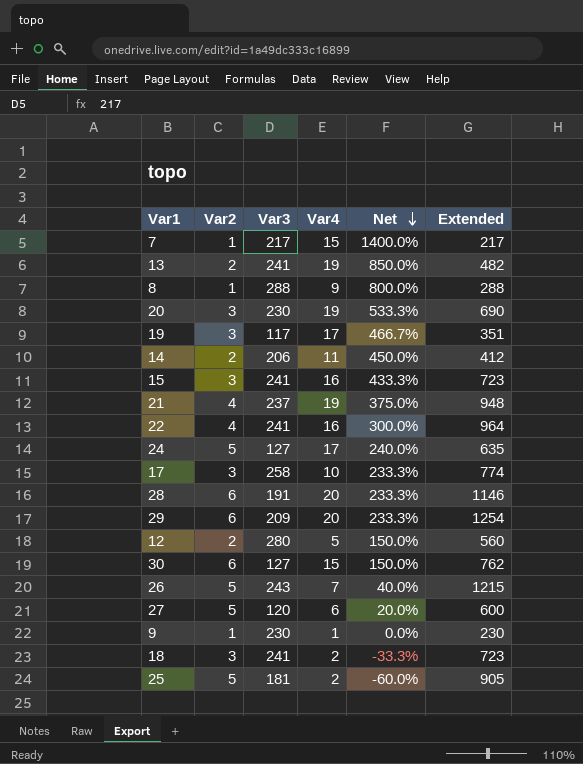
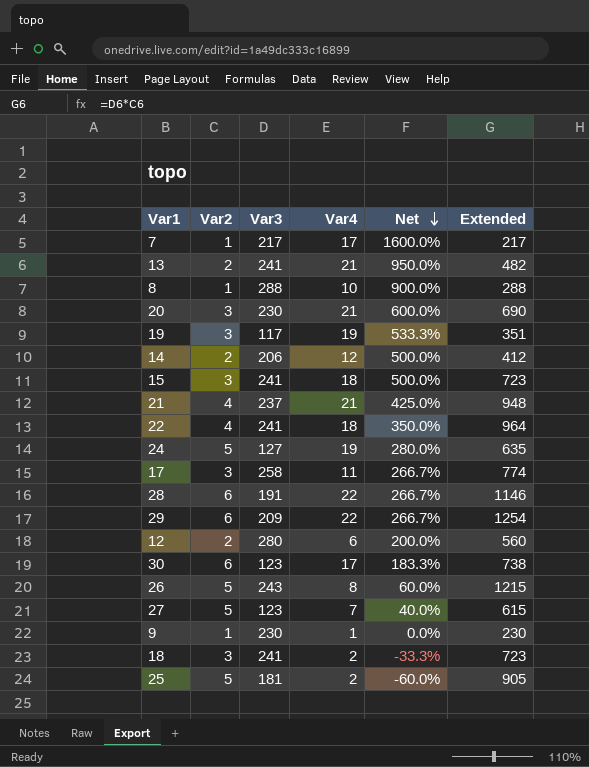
7 | Var4: 15 -> 17
7 | Net: 1400.0% -> 1600.0%
13 | Var4: 19 -> 21
13 | Net: 850.0% -> 950.0%
8 | Var4: 9 -> 10
8 | Net: 800.0% -> 900.0%
20 | Var4: 19 -> 21
20 | Net: 533.3% -> 600.0%
19 | Var4: 17 -> 19
19 | Net: 466.7% -> 533.3%
14 | Var4: 11 -> 12
14 | Net: 450.0% -> 500.0%
15 | Var4: 16 -> 18
15 | Net: 433.3% -> 500.0%
21 | Var4: 19 -> 21
21 | Net: 375.0% -> 425.0%
22 | Var4: 16 -> 18
22 | Net: 300.0% -> 350.0%
24 | Var4: 17 -> 19
24 | Net: 240.0% -> 280.0%
17 | Var4: 10 -> 11
17 | Net: 233.3% -> 266.7%
28 | Var4: 20 -> 22
28 | Net: 233.3% -> 266.7%
29 | Var4: 20 -> 22
29 | Net: 233.3% -> 266.7%
12 | Var4: 5 -> 6
12 | Net: 150.0% -> 200.0%
30 | Var3: 127 -> 123
30 | Var4: 15 -> 17
30 | Net: 150.0% -> 183.3%
30 | Extended: 762 -> 738
26 | Var4: 7 -> 8
26 | Net: 40.0% -> 60.0%
27 | Var3: 120 -> 123
27 | Var4: 6 -> 7
27 | Net: 20.0% -> 40.0%
27 | Extended: 600 -> 615

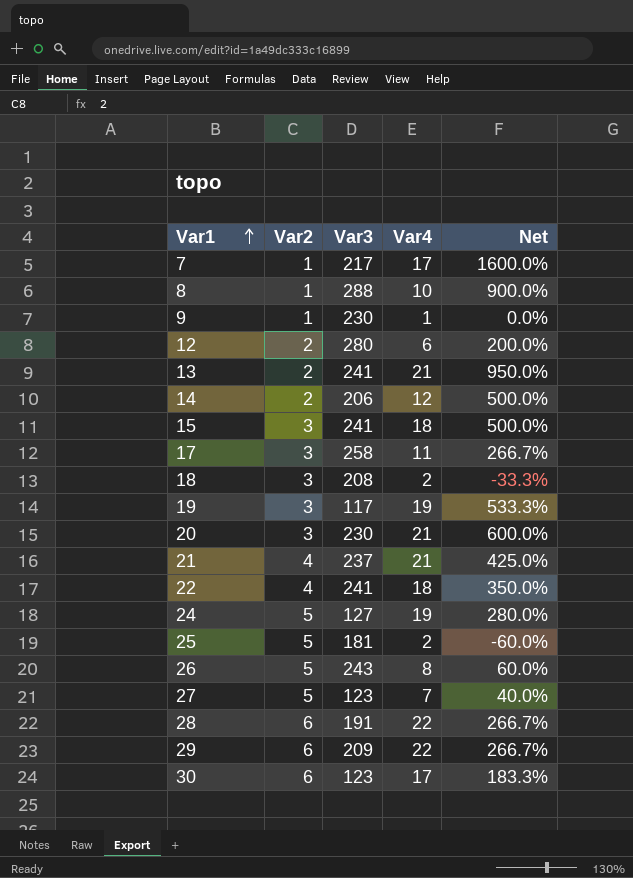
row order: Net descending -> Var1 ascending
column Extended | formula: [Var2] * [Var3] -> none
18 | Var3: 241 -> 208

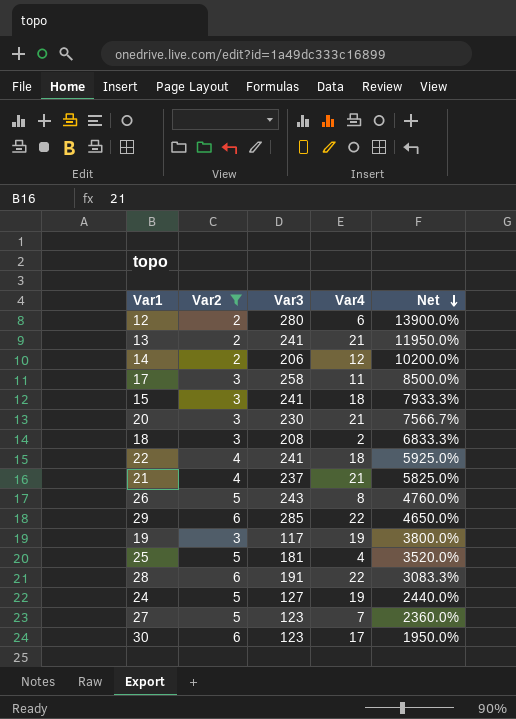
filter: none -> Var2 != 1
row order: Var1 ascending -> Net descending
column Net | formula: ([Var4] - [Var2]) / [Var2] -> ([Var3] - [Var2]) / [Var2]
29 | Var3: 209 -> 285
25 | Var4: 2 -> 4

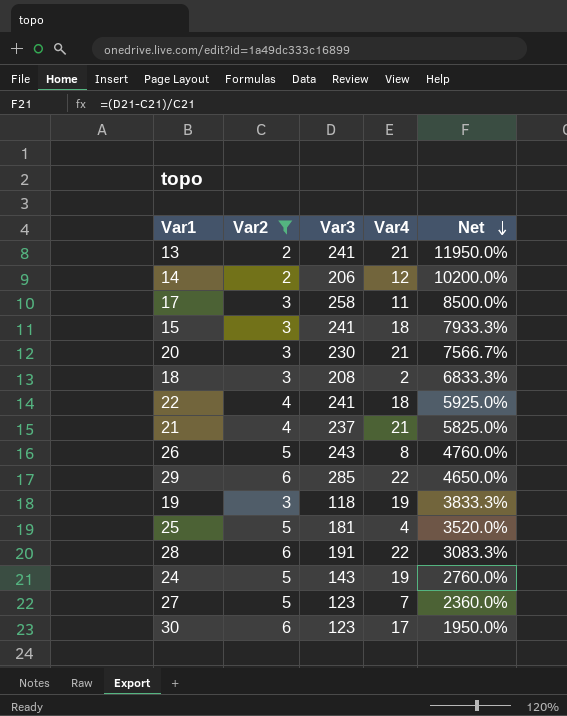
row 12: 2 | 280 | 6 | 13900.0% -> none
19 | Var3: 117 -> 118
19 | Net: 3800.0% -> 3833.3%
24 | Var3: 127 -> 143
24 | Net: 2440.0% -> 2760.0%

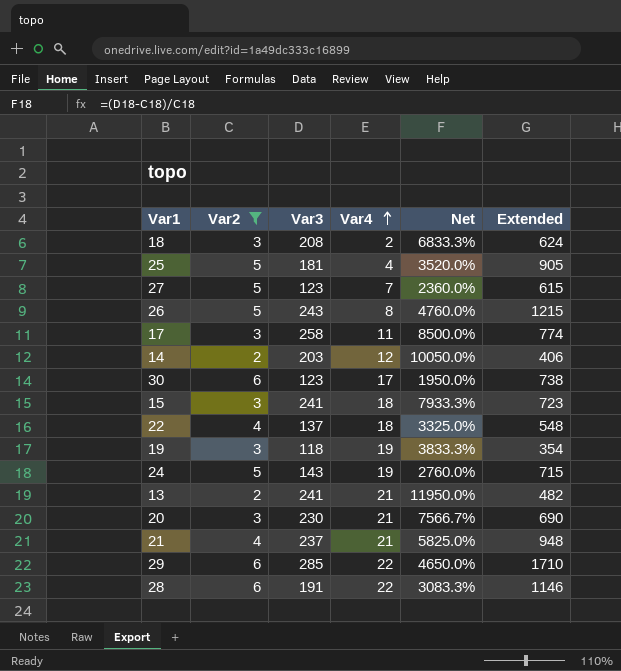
row order: Net descending -> Var4 ascending
column Extended | formula: none -> [Var2] * [Var3]
14 | Var3: 206 -> 203
14 | Net: 10200.0% -> 10050.0%
22 | Var3: 241 -> 137
22 | Net: 5925.0% -> 3325.0%

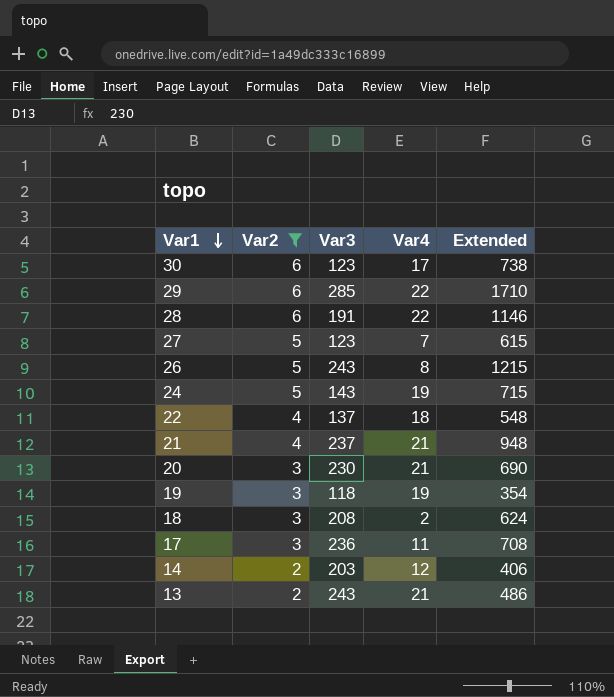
row order: Var4 ascending -> Var1 descending
column Net | formula: ([Var3] - [Var2]) / [Var2] -> none
row 25: 5 | 181 | 4 | 3520.0% | 905 -> none
row 15: 3 | 241 | 18 | 7933.3% | 723 -> none
17 | Var3: 258 -> 236
17 | Extended: 774 -> 708
13 | Var3: 241 -> 243
13 | Extended: 482 -> 486

